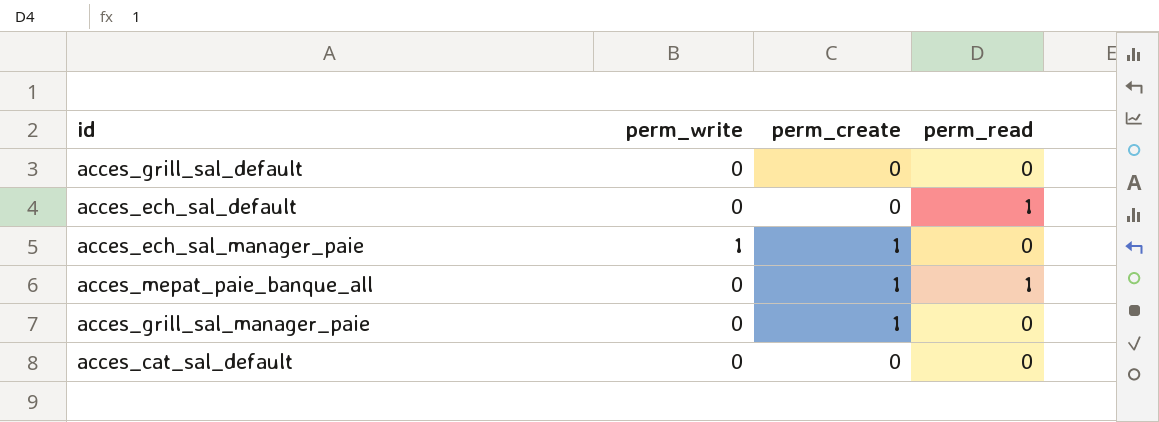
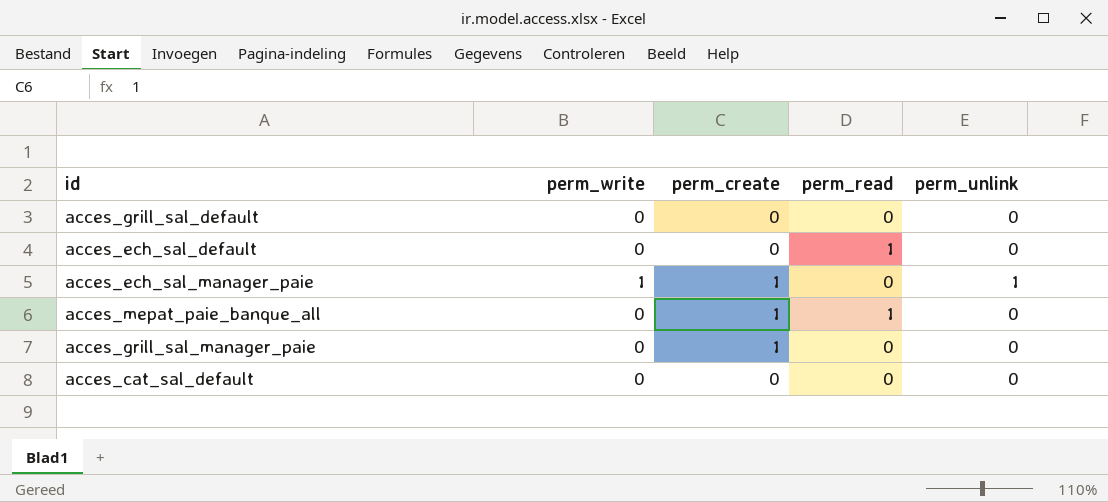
column perm_unlink | position: none -> 5

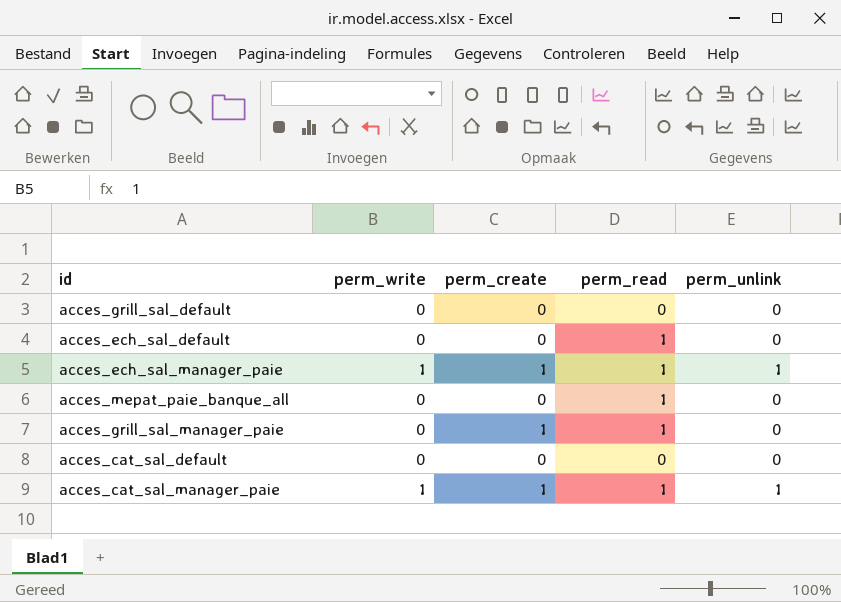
acces_ech_sal_manager_paie | perm_read: 0 -> 1
acces_mepat_paie_banque_all | perm_create: 1 -> 0
acces_grill_sal_manager_paie | perm_read: 0 -> 1
row acces_cat_sal_manager_paie: none -> 1 | 1 | 1 | 1

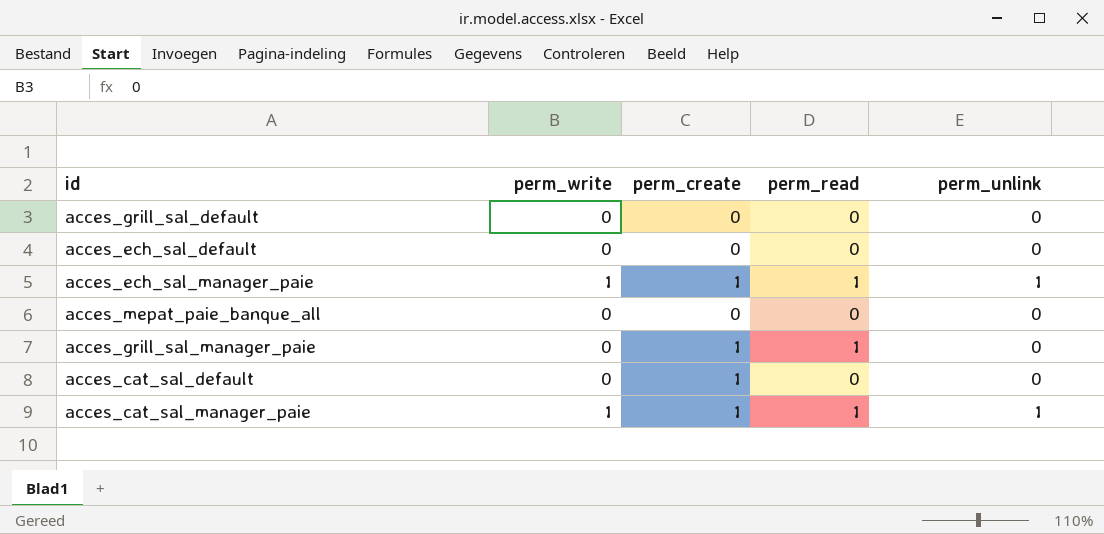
acces_ech_sal_default | perm_read: 1 -> 0
acces_mepat_paie_banque_all | perm_read: 1 -> 0
acces_cat_sal_default | perm_create: 0 -> 1

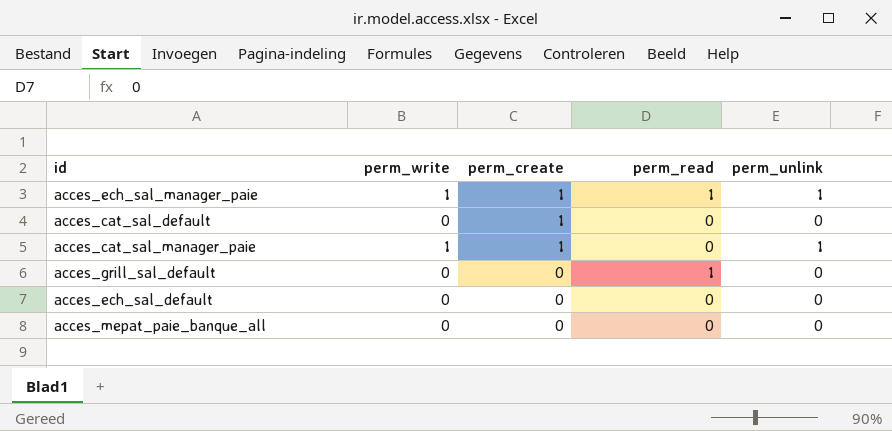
row order: none -> perm_create descending
row acces_grill_sal_manager_paie: 0 | 1 | 1 | 0 -> none
acces_cat_sal_manager_paie | perm_read: 1 -> 0
acces_grill_sal_default | perm_read: 0 -> 1

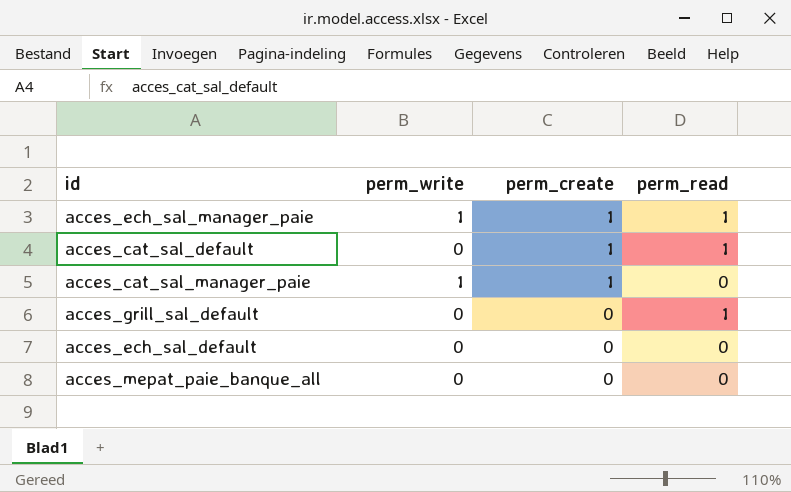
column perm_unlink | position: 5 -> none
acces_cat_sal_default | perm_read: 0 -> 1

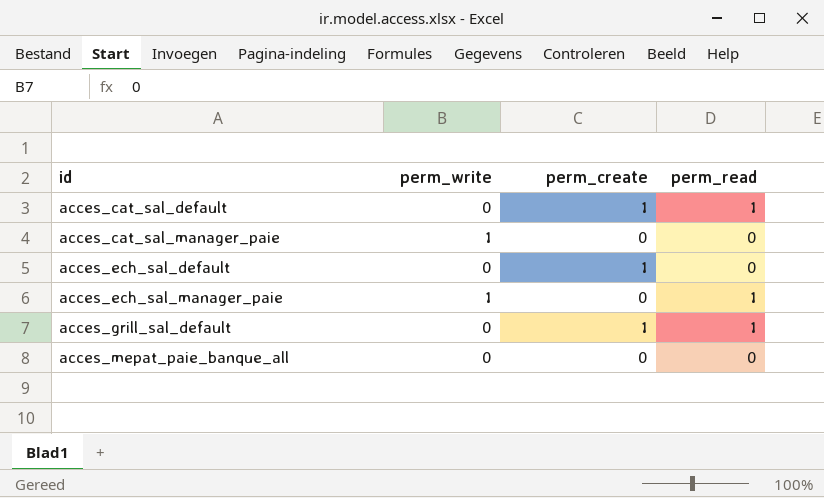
row order: perm_create descending -> id ascending
acces_cat_sal_manager_paie | perm_create: 1 -> 0
acces_ech_sal_default | perm_create: 0 -> 1
acces_ech_sal_manager_paie | perm_create: 1 -> 0
acces_grill_sal_default | perm_create: 0 -> 1

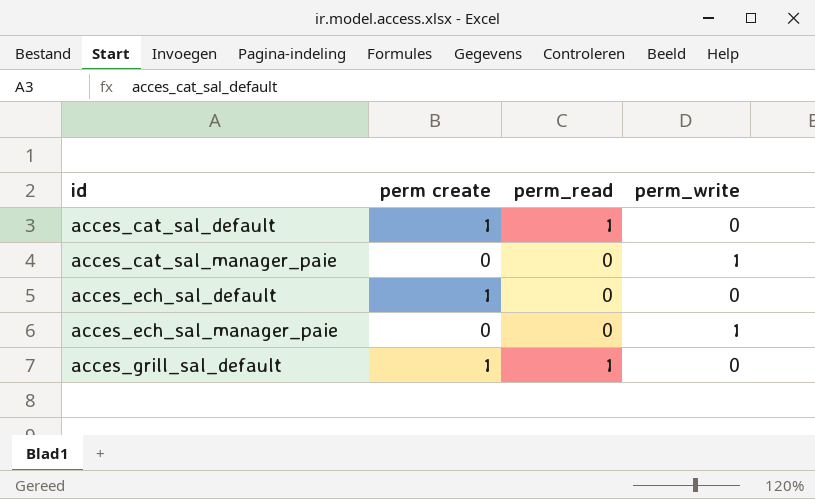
column name: perm_create -> perm create
column perm_write | position: 2 -> 4
row acces_mepat_paie_banque_all: 0 | 0 | 0 -> none
acces_ech_sal_manager_paie | perm_read: 1 -> 0

